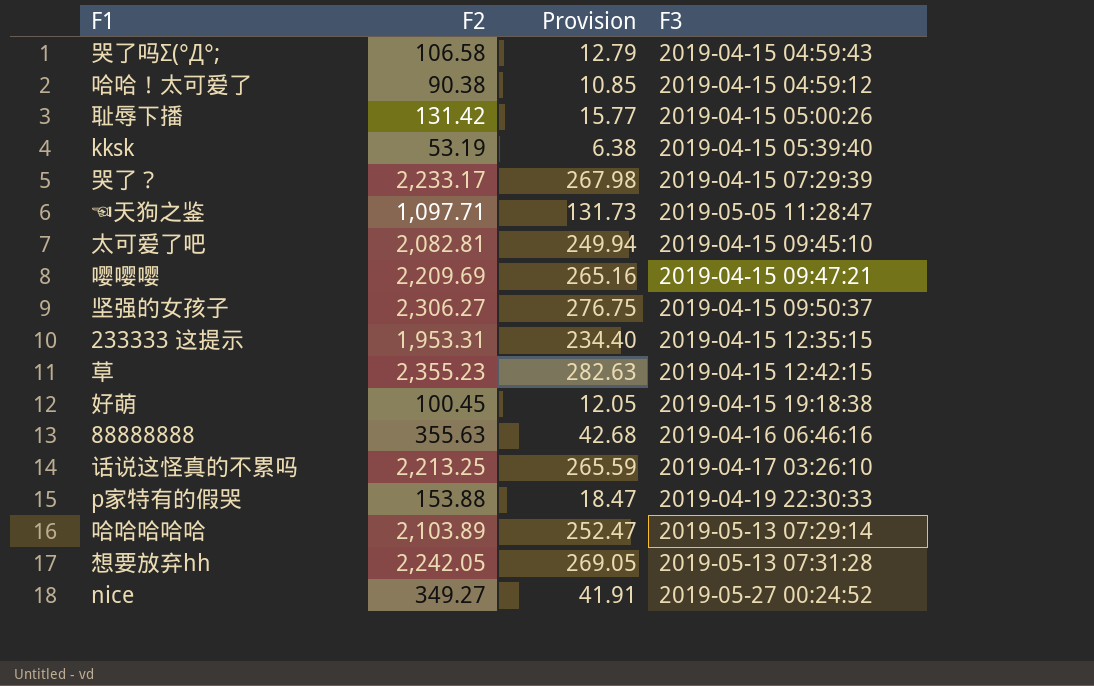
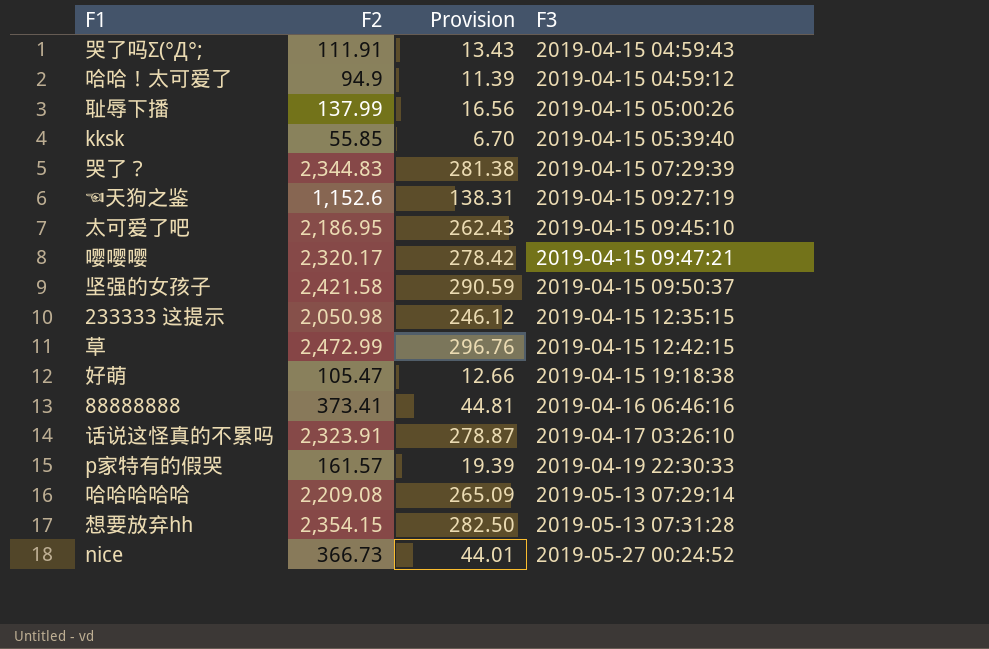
哭了吗Σ(°Д°; | F2: 106.58 -> 111.91
哭了吗Σ(°Д°; | Provision: 12.79 -> 13.43
哈哈！太可爱了 | F2: 90.38 -> 94.9
哈哈！太可爱了 | Provision: 10.85 -> 11.39
耻辱下播 | F2: 131.42 -> 137.99
耻辱下播 | Provision: 15.77 -> 16.56
kksk | F2: 53.19 -> 55.85
kksk | Provision: 6.38 -> 6.70
哭了？ | F2: 2,233.17 -> 2,344.83
哭了？ | Provision: 267.98 -> 281.38
☜天狗之鉴 | F2: 1,097.71 -> 1,152.6
☜天狗之鉴 | Provision: 131.73 -> 138.31
☜天狗之鉴 | F3: 2019-05-05 11:28:47 -> 2019-04-15 09:27:19
太可爱了吧 | F2: 2,082.81 -> 2,186.95
太可爱了吧 | Provision: 249.94 -> 262.43
嘤嘤嘤 | F2: 2,209.69 -> 2,320.17
嘤嘤嘤 | Provision: 265.16 -> 278.42
坚强的女孩子 | F2: 2,306.27 -> 2,421.58
坚强的女孩子 | Provision: 276.75 -> 290.59
233333 这提示 | F2: 1,953.31 -> 2,050.98
233333 这提示 | Provision: 234.40 -> 246.12
草 | F2: 2,355.23 -> 2,472.99
草 | Provision: 282.63 -> 296.76
好萌 | F2: 100.45 -> 105.47
好萌 | Provision: 12.05 -> 12.66
88888888 | F2: 355.63 -> 373.41
88888888 | Provision: 42.68 -> 44.81
话说这怪真的不累吗 | F2: 2,213.25 -> 2,323.91
话说这怪真的不累吗 | Provision: 265.59 -> 278.87
p家特有的假哭 | F2: 153.88 -> 161.57
p家特有的假哭 | Provision: 18.47 -> 19.39
哈哈哈哈哈 | F2: 2,103.89 -> 2,209.08
哈哈哈哈哈 | Provision: 252.47 -> 265.09
想要放弃hh | F2: 2,242.05 -> 2,354.15
想要放弃hh | Provision: 269.05 -> 282.50
nice | F2: 349.27 -> 366.73
nice | Provision: 41.91 -> 44.01

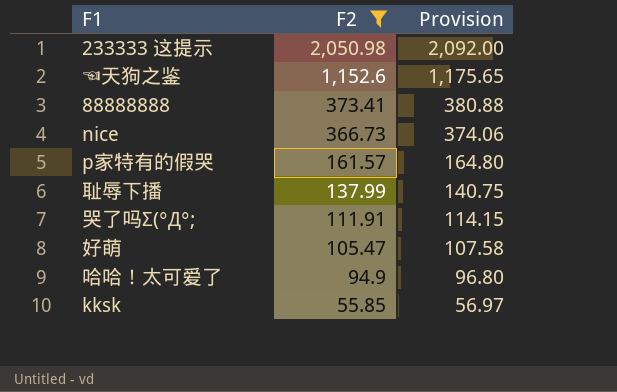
filter: none -> F2 <= 2,050.98
row order: none -> F2 descending
column F3 | position: 4 -> none
column Provision | formula: [F2] * 0.12 -> [F2] * 1.02

